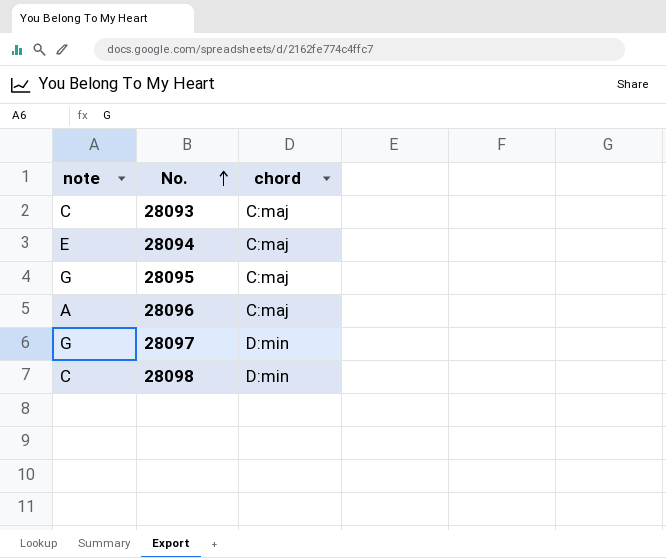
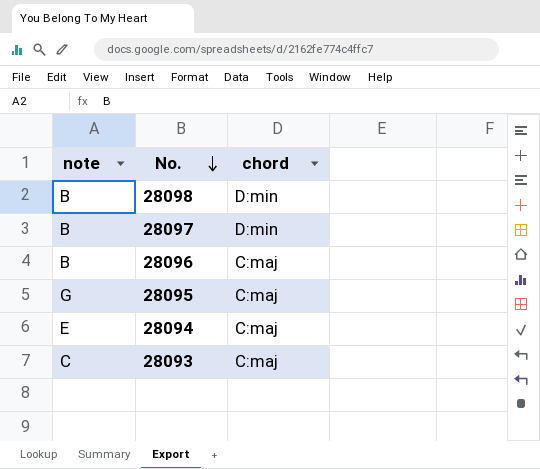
row order: No. ascending -> No. descending
28098 | note: C -> B
28097 | note: G -> B
28096 | note: A -> B

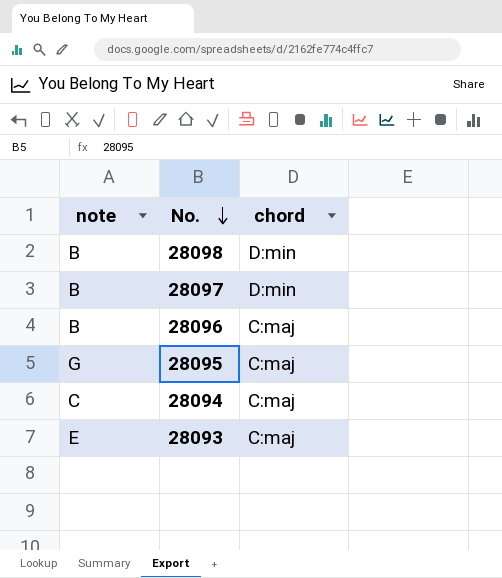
28094 | note: E -> C
28093 | note: C -> E

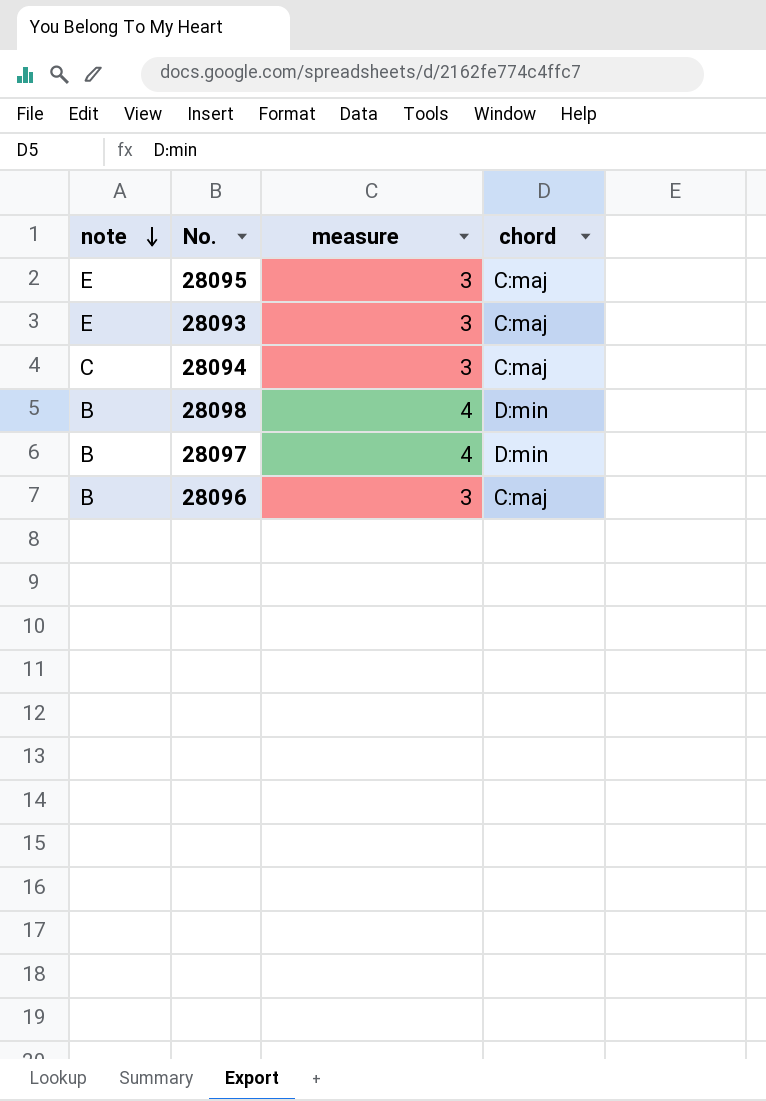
row order: No. descending -> note descending
column measure | position: none -> 3
28095 | note: G -> E

